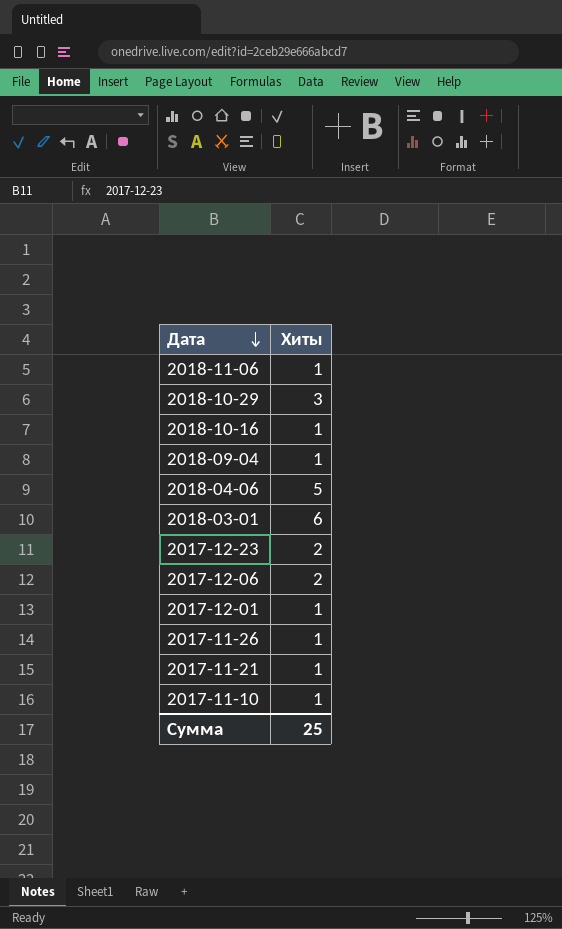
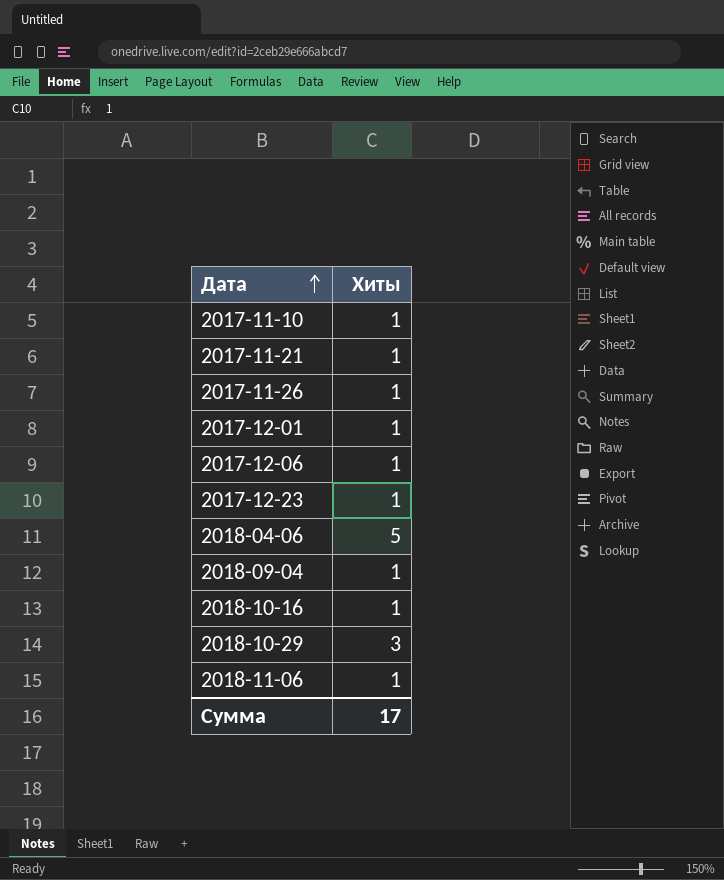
row order: Дата descending -> Дата ascending
row 2018-03-01: 6 -> none
2017-12-06 | Хиты: 2 -> 1
2017-12-23 | Хиты: 2 -> 1
Сумма | Хиты: 25 -> 17

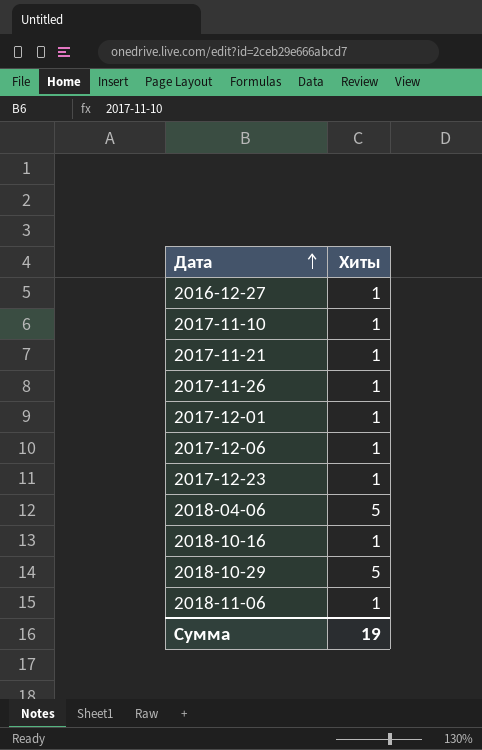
row 2018-09-04: 1 -> none
row 2016-12-27: none -> 1
2018-10-29 | Хиты: 3 -> 5
Сумма | Хиты: 17 -> 19

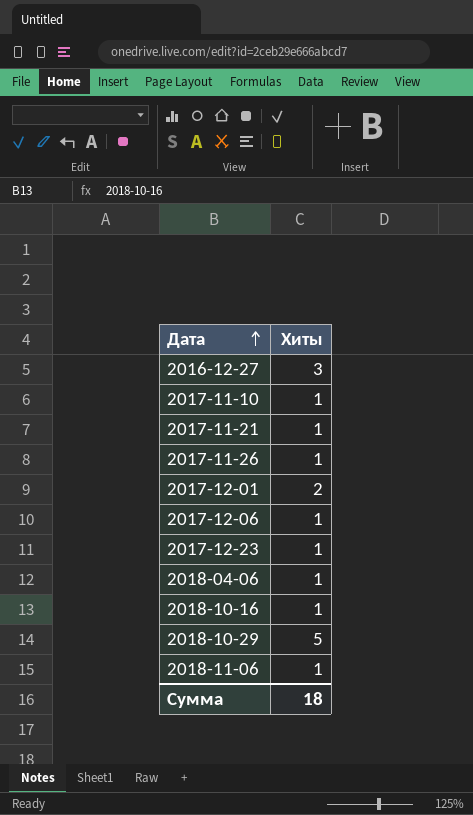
2016-12-27 | Хиты: 1 -> 3
2017-12-01 | Хиты: 1 -> 2
2018-04-06 | Хиты: 5 -> 1
Сумма | Хиты: 19 -> 18

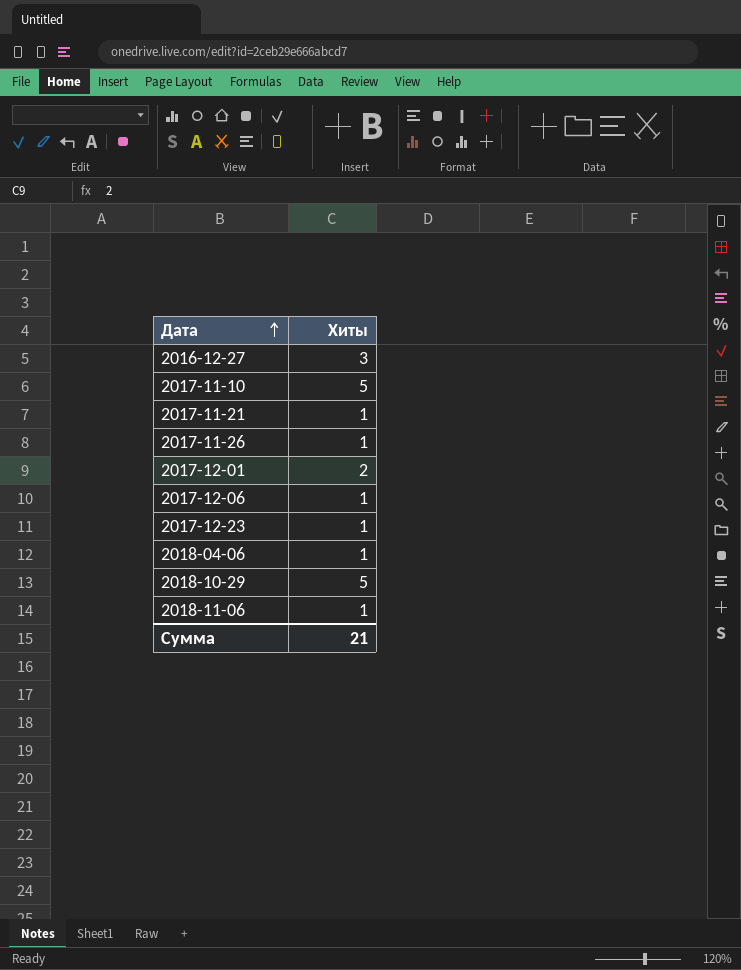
row 2018-10-16: 1 -> none
2017-11-10 | Хиты: 1 -> 5
Сумма | Хиты: 18 -> 21

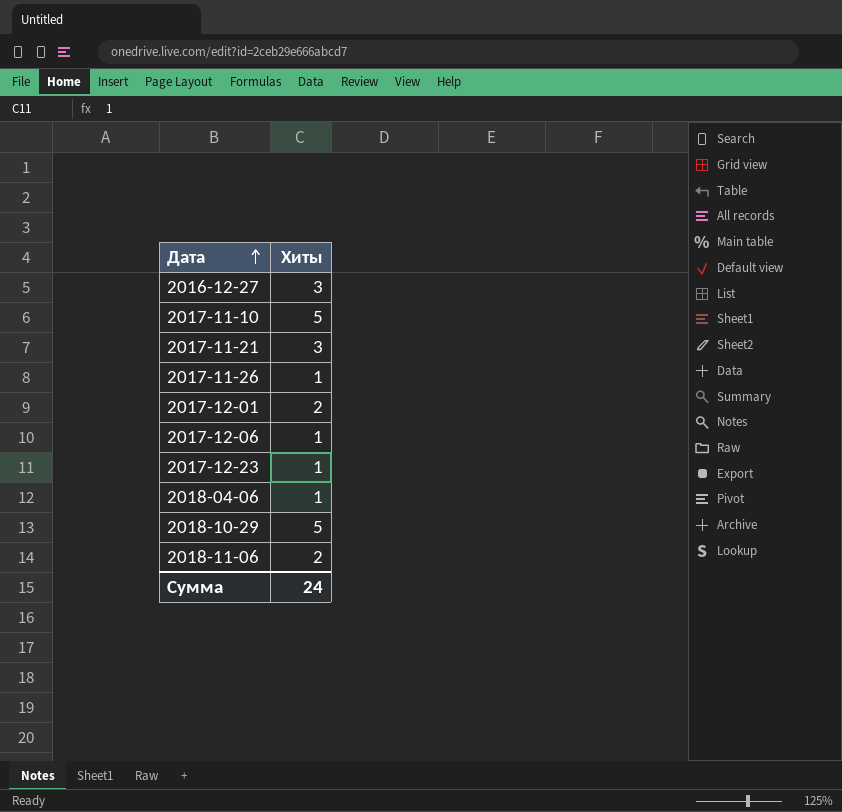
2017-11-21 | Хиты: 1 -> 3
2018-11-06 | Хиты: 1 -> 2
Сумма | Хиты: 21 -> 24

